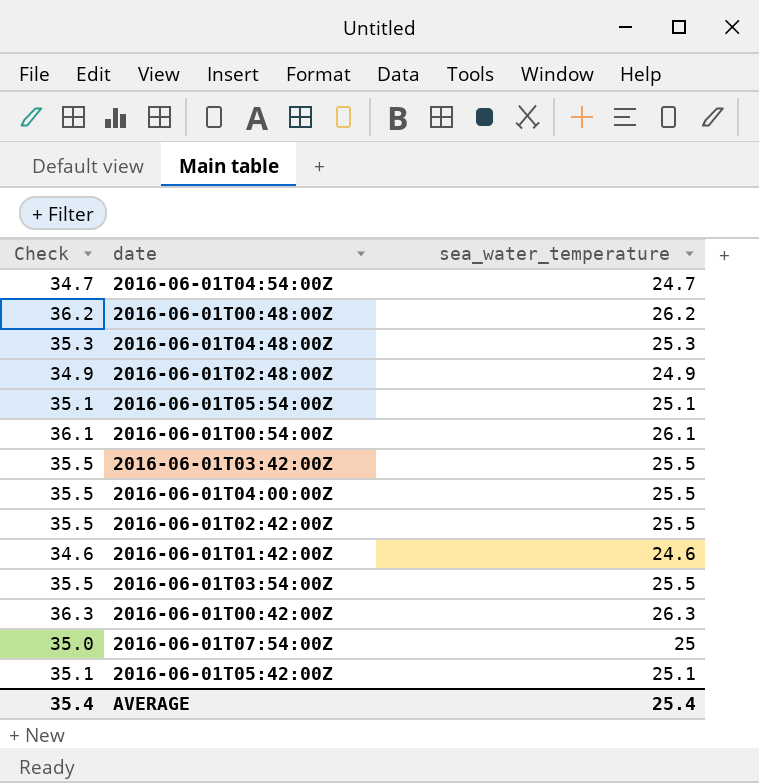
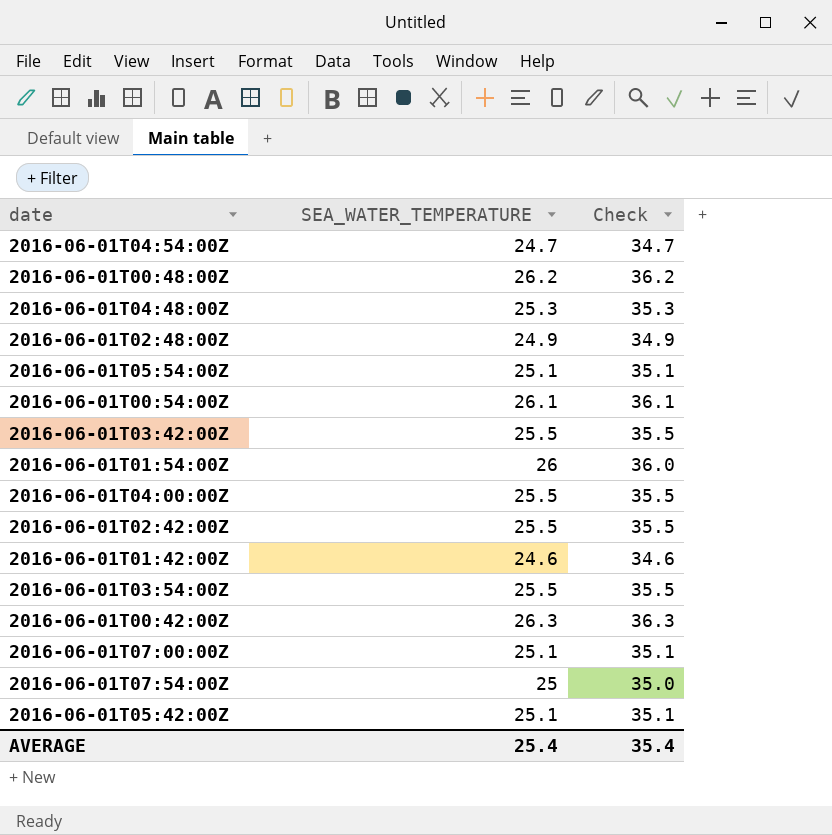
column name: sea_water_temperature -> SEA_WATER_TEMPERATURE
column Check | position: 1 -> 3
row 2016-06-01T01:54:00Z: none -> 26 | 36.0
row 2016-06-01T07:00:00Z: none -> 25.1 | 35.1

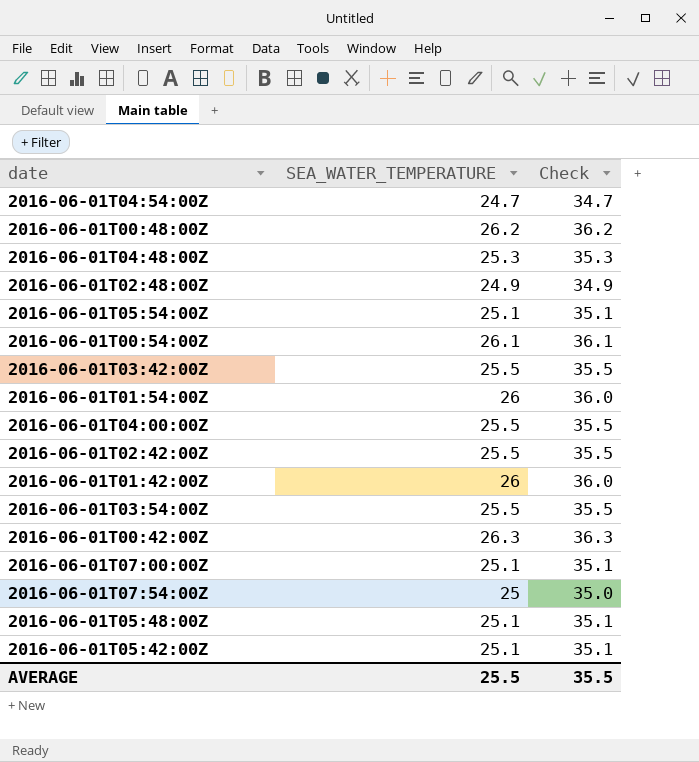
2016-06-01T01:42:00Z | SEA_WATER_TEMPERATURE: 24.6 -> 26
2016-06-01T01:42:00Z | Check: 34.6 -> 36.0
row 2016-06-01T05:48:00Z: none -> 25.1 | 35.1
AVERAGE | SEA_WATER_TEMPERATURE: 25.4 -> 25.5
AVERAGE | Check: 35.4 -> 35.5

